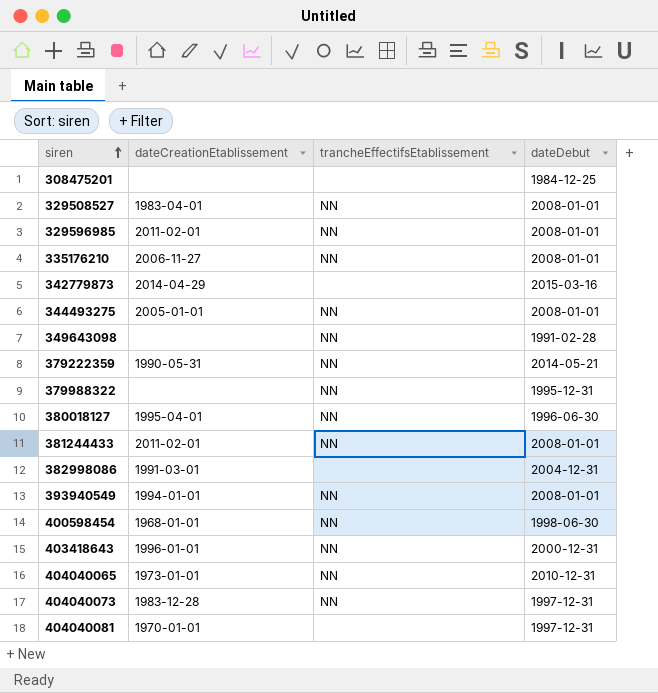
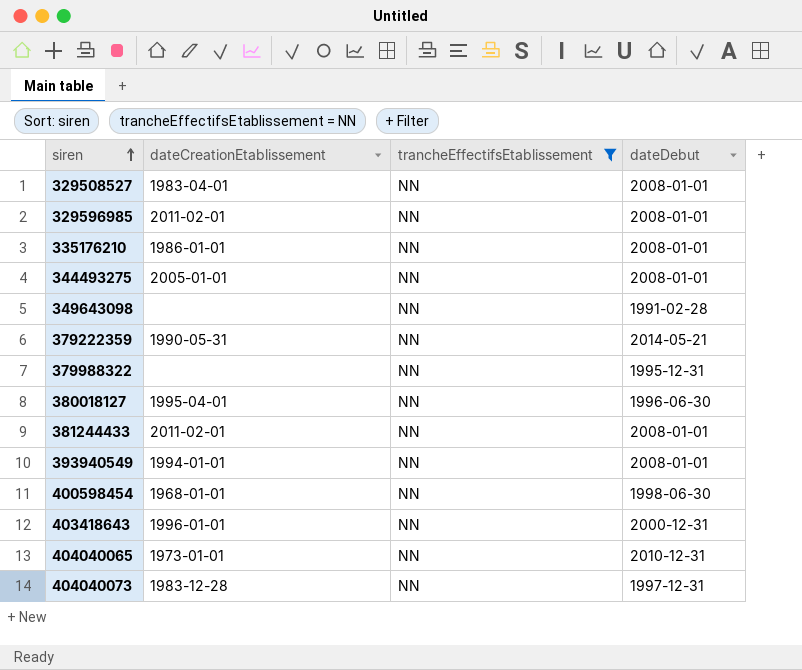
filter: none -> trancheEffectifsEtablissement = NN
335176210 | dateCreationEtablissement: 2006-11-27 -> 1986-01-01

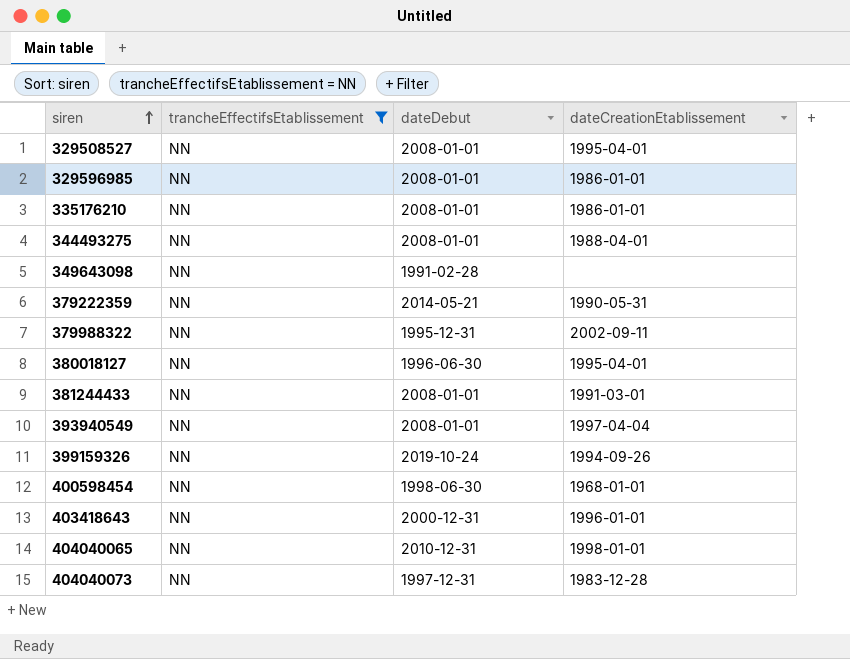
column dateCreationEtablissement | position: 2 -> 4
329508527 | dateCreationEtablissement: 1983-04-01 -> 1995-04-01
329596985 | dateCreationEtablissement: 2011-02-01 -> 1986-01-01
344493275 | dateCreationEtablissement: 2005-01-01 -> 1988-04-01
379988322 | dateCreationEtablissement: none -> 2002-09-11
381244433 | dateCreationEtablissement: 2011-02-01 -> 1991-03-01
393940549 | dateCreationEtablissement: 1994-01-01 -> 1997-04-04
row 399159326: none -> NN | 2019-10-24 | 1994-09-26
404040065 | dateCreationEtablissement: 1973-01-01 -> 1998-01-01

